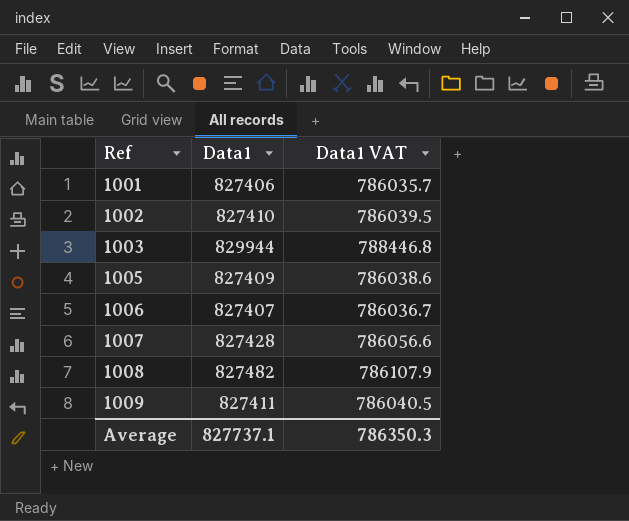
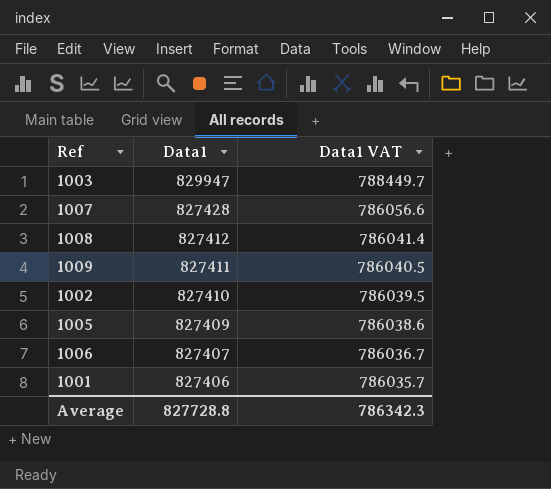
row order: Ref ascending -> Data1 descending
1003 | Data1: 829944 -> 829947
1003 | Data1 VAT: 788446.8 -> 788449.7
1008 | Data1: 827482 -> 827412
1008 | Data1 VAT: 786107.9 -> 786041.4
Average | Data1: 827737.1 -> 827728.8
Average | Data1 VAT: 786350.3 -> 786342.3

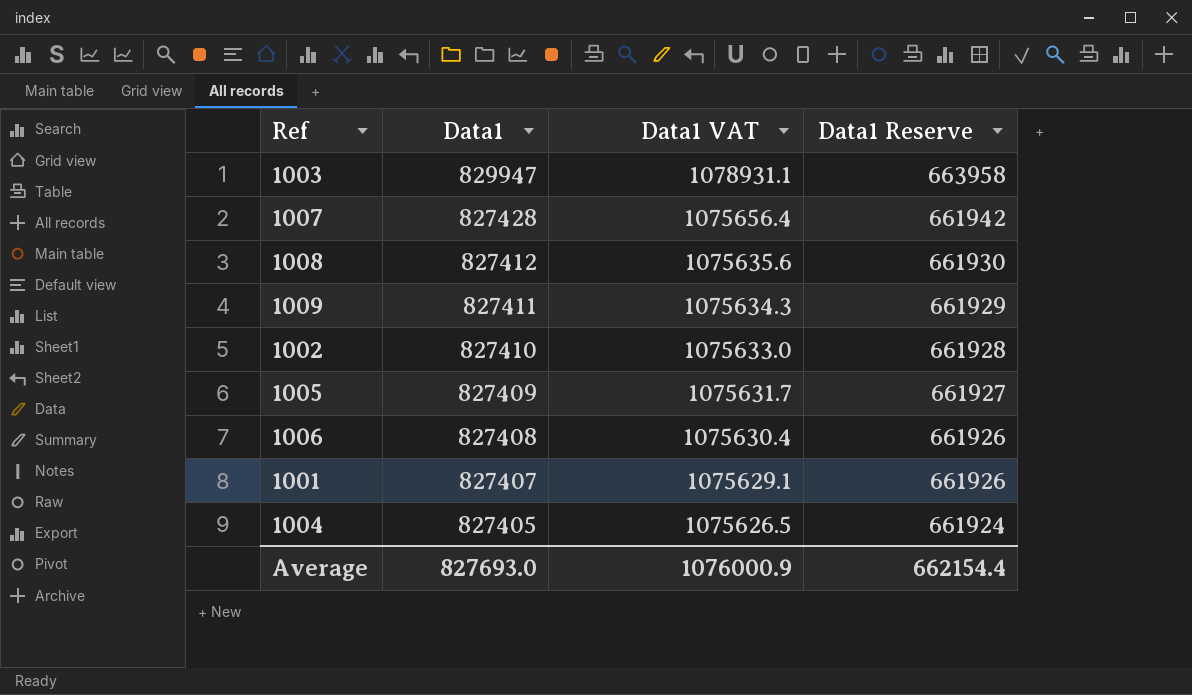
column Data1 VAT | formula: [Data1] * 0.95 -> [Data1] * 1.3
column Data1 Reserve | formula: none -> [Data1] * 0.8
1006 | Data1: 827407 -> 827408
1001 | Data1: 827406 -> 827407
row 1004: none -> 827405 | 1075626.5 | 661924
Average | Data1: 827728.8 -> 827693.0
Average | Data1 VAT: 786342.3 -> 1076000.9

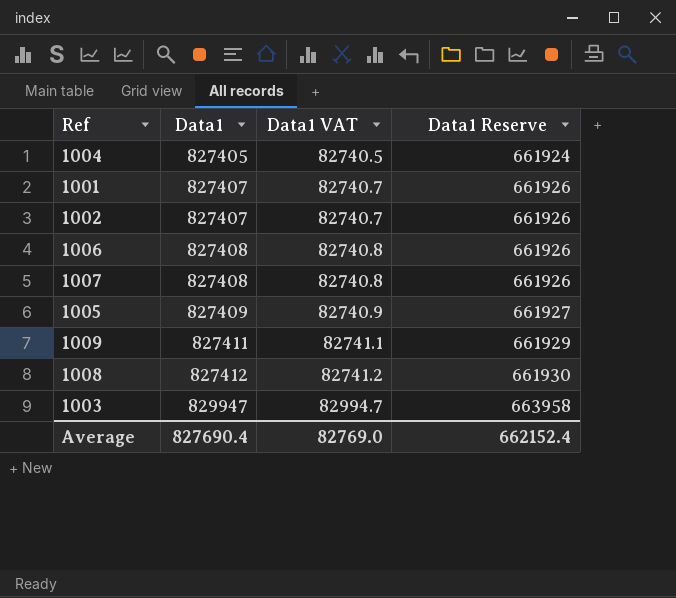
row order: Data1 descending -> Data1 ascending
column Data1 VAT | formula: [Data1] * 1.3 -> [Data1] * 0.1
1002 | Data1: 827410 -> 827407
1002 | Data1 Reserve: 661928 -> 661926
1007 | Data1: 827428 -> 827408
1007 | Data1 Reserve: 661942 -> 661926
Average | Data1: 827693.0 -> 827690.4
Average | Data1 VAT: 1076000.9 -> 82769.0
Average | Data1 Reserve: 662154.4 -> 662152.4

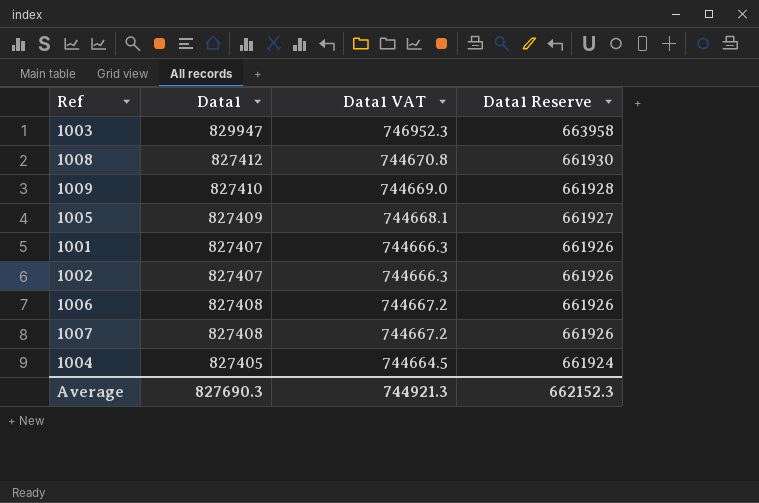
row order: Data1 ascending -> Data1 Reserve descending
column Data1 VAT | formula: [Data1] * 0.1 -> [Data1] * 0.9
1009 | Data1: 827411 -> 827410
1009 | Data1 Reserve: 661929 -> 661928
Average | Data1: 827690.4 -> 827690.3
Average | Data1 VAT: 82769.0 -> 744921.3
Average | Data1 Reserve: 662152.4 -> 662152.3

